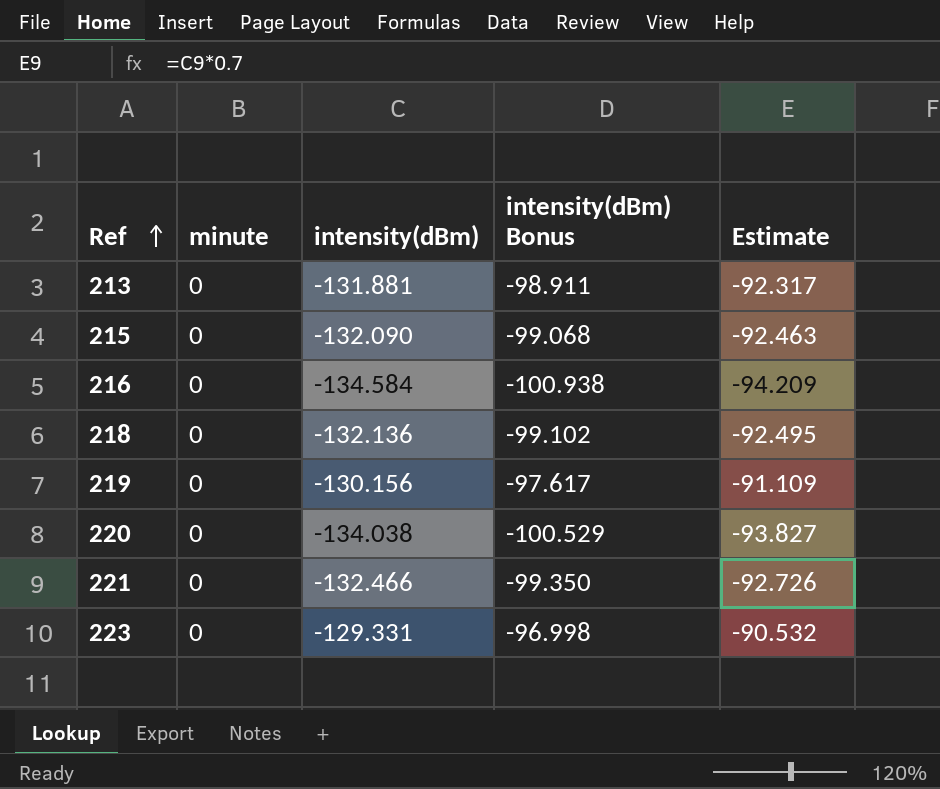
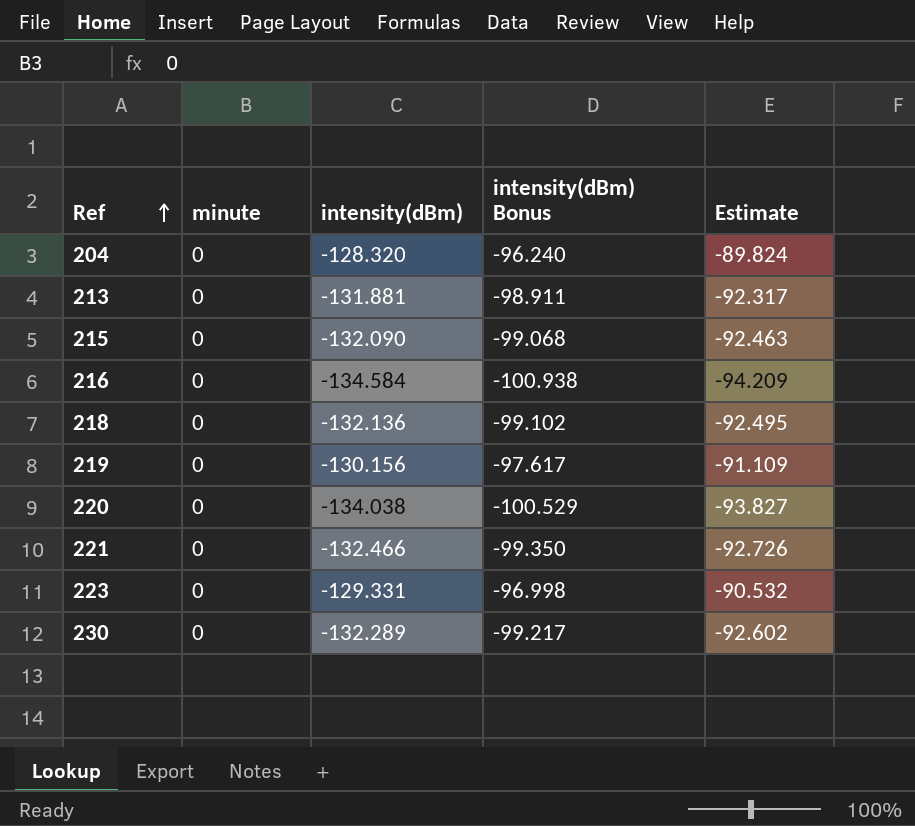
row 204: none -> 0 | -128.320 | -96.240 | -89.824
row 230: none -> 0 | -132.289 | -99.217 | -92.602

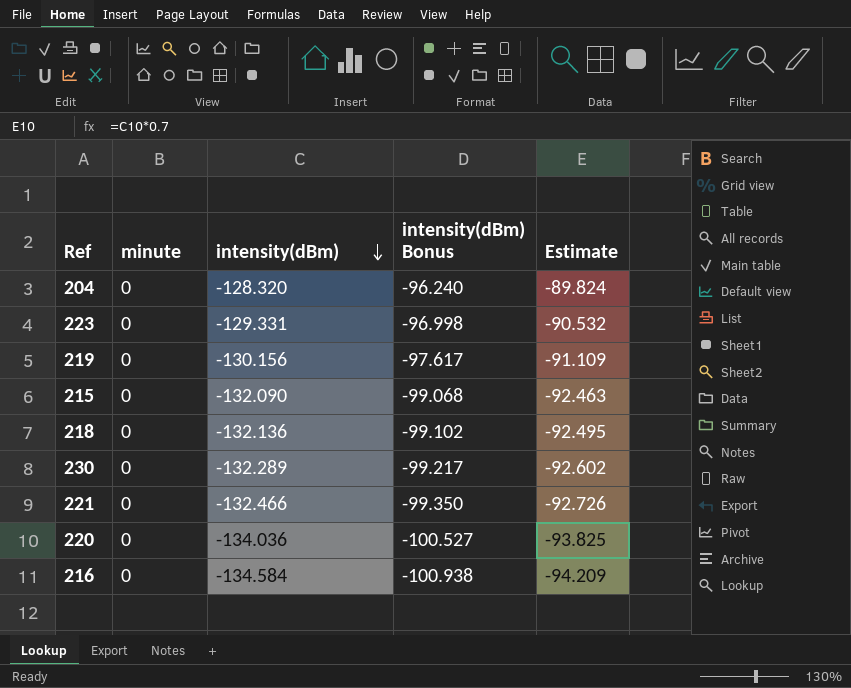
row order: Ref ascending -> intensity(dBm) descending
row 213: 0 | -131.881 | -98.911 | -92.317 -> none
220 | intensity(dBm): -134.038 -> -134.036
220 | intensity(dBm) Bonus: -100.529 -> -100.527
220 | Estimate: -93.827 -> -93.825

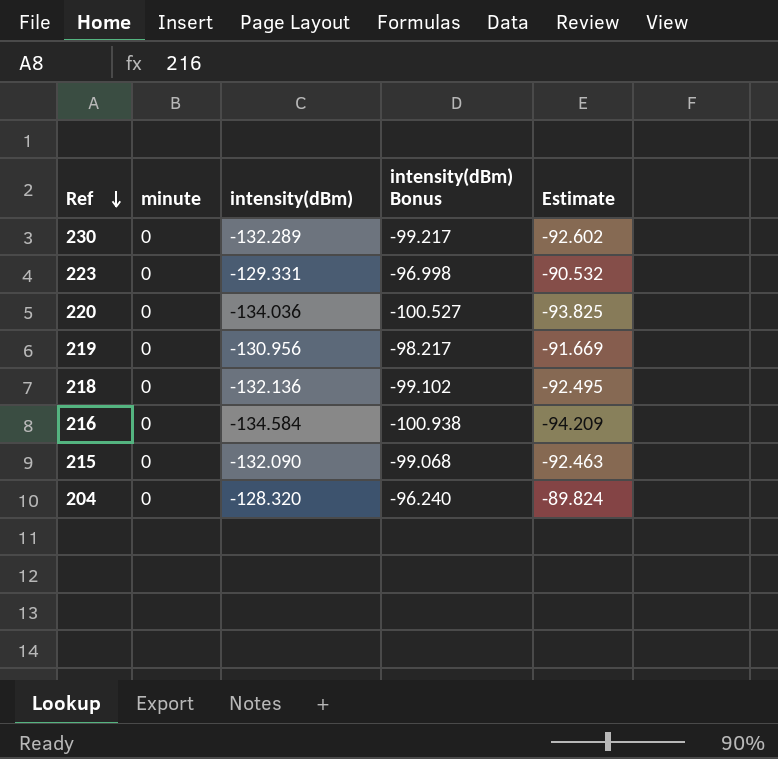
row order: intensity(dBm) descending -> Ref descending
row 221: 0 | -132.466 | -99.350 | -92.726 -> none
219 | intensity(dBm): -130.156 -> -130.956
219 | intensity(dBm) Bonus: -97.617 -> -98.217
219 | Estimate: -91.109 -> -91.669

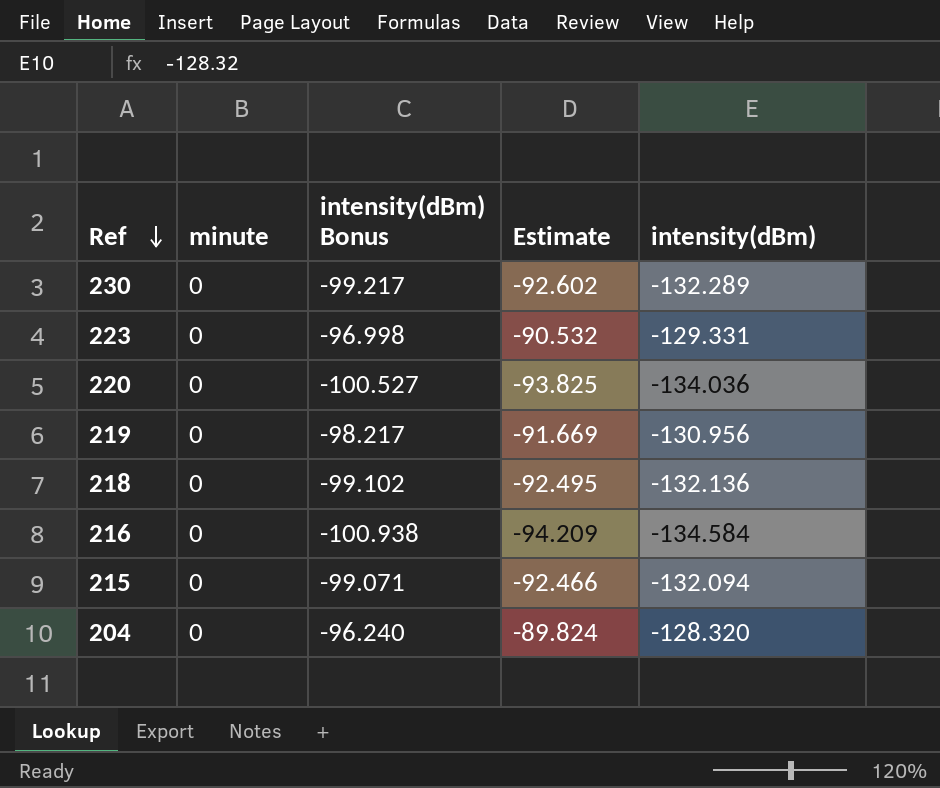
column intensity(dBm) | position: 3 -> 5
215 | intensity(dBm) Bonus: -99.068 -> -99.071
215 | Estimate: -92.463 -> -92.466
215 | intensity(dBm): -132.090 -> -132.094

